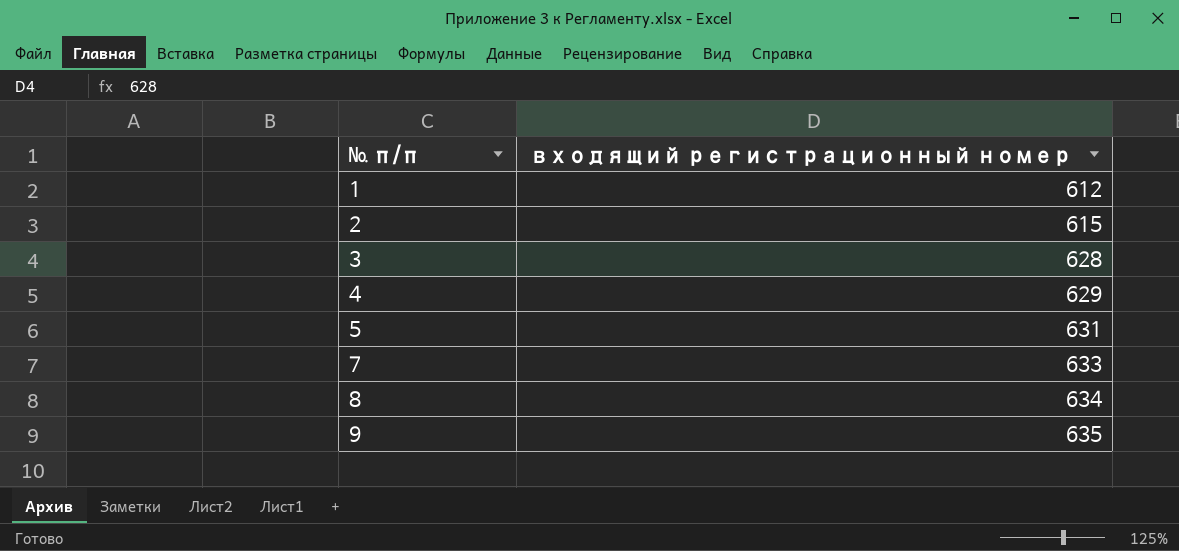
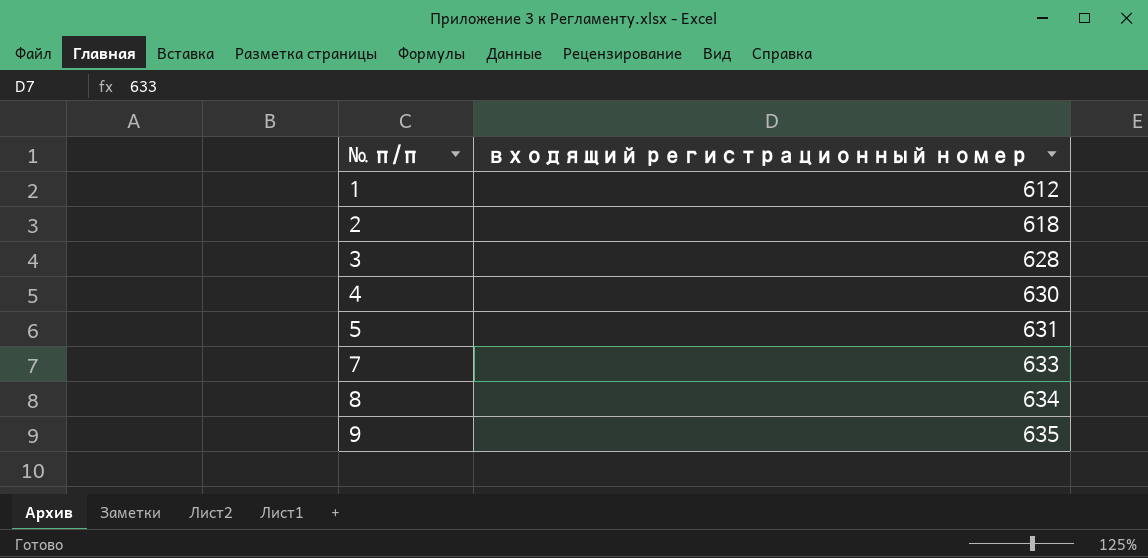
2 | входящий регистрационный номер: 615 -> 618
4 | входящий регистрационный номер: 629 -> 630

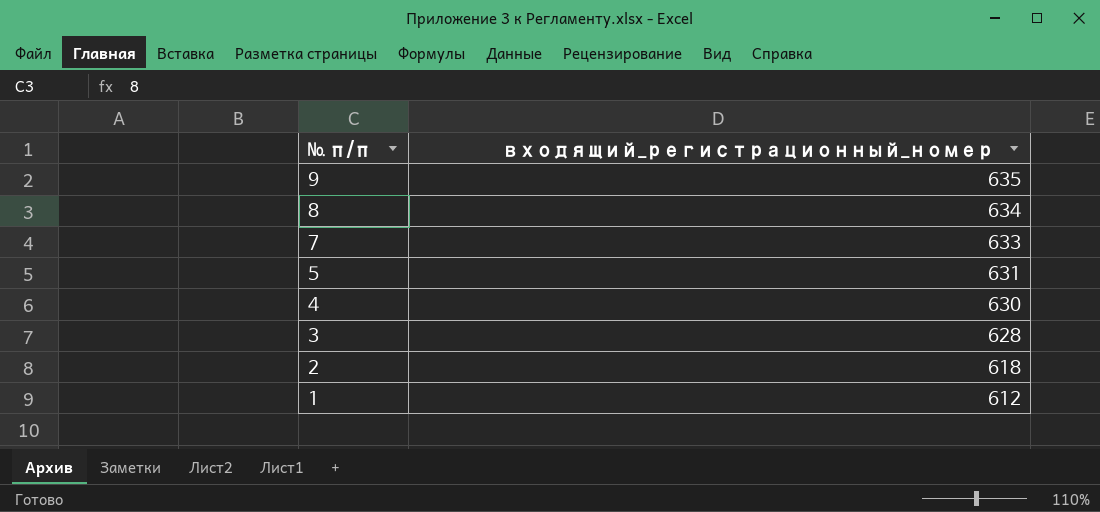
row order: № п/п ascending -> № п/п descending
column name: входящий регистрационный номер -> входящий_регистрационный_номер

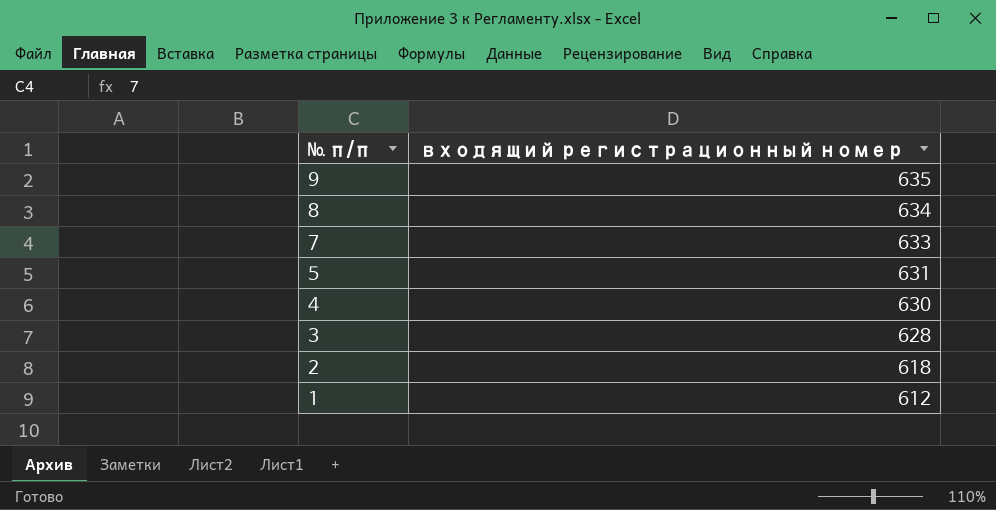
column name: входящий_регистрационный_номер -> входящий регистрационный номер

